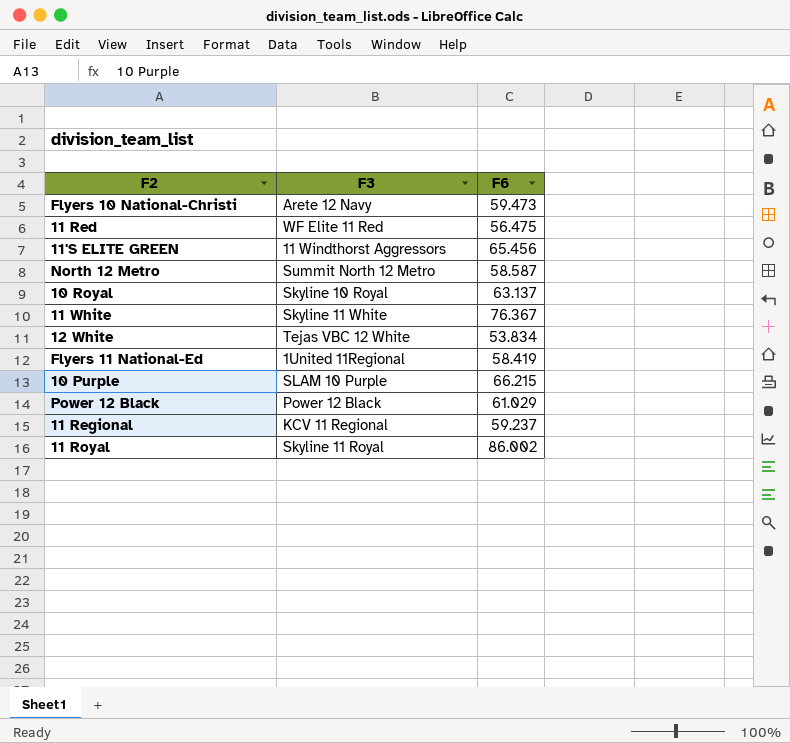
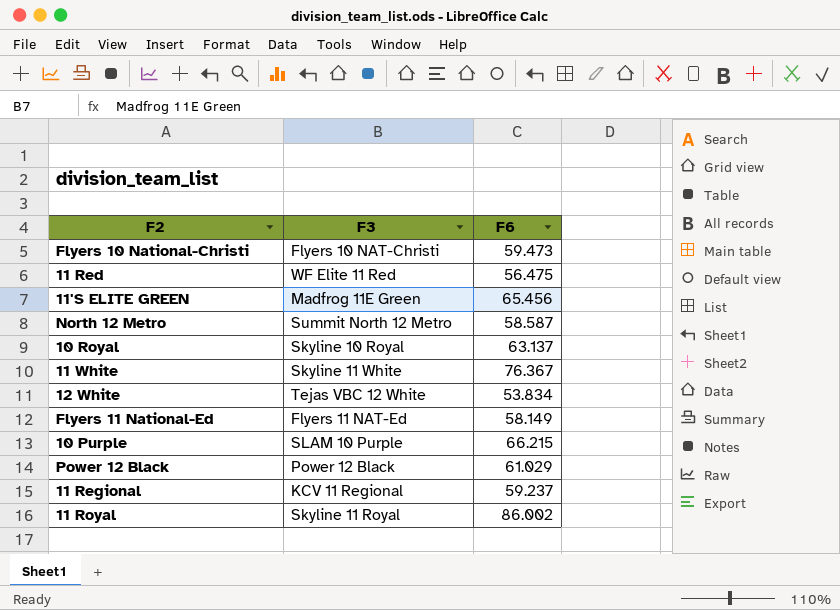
Flyers 10 National-Christi | F3: Arete 12 Navy -> Flyers 10 NAT-Christi
11'S ELITE GREEN | F3: 11 Windthorst Aggressors -> Madfrog 11E Green
Flyers 11 National-Ed | F3: 1United 11Regional -> Flyers 11 NAT-Ed
Flyers 11 National-Ed | F6: 58.419 -> 58.149

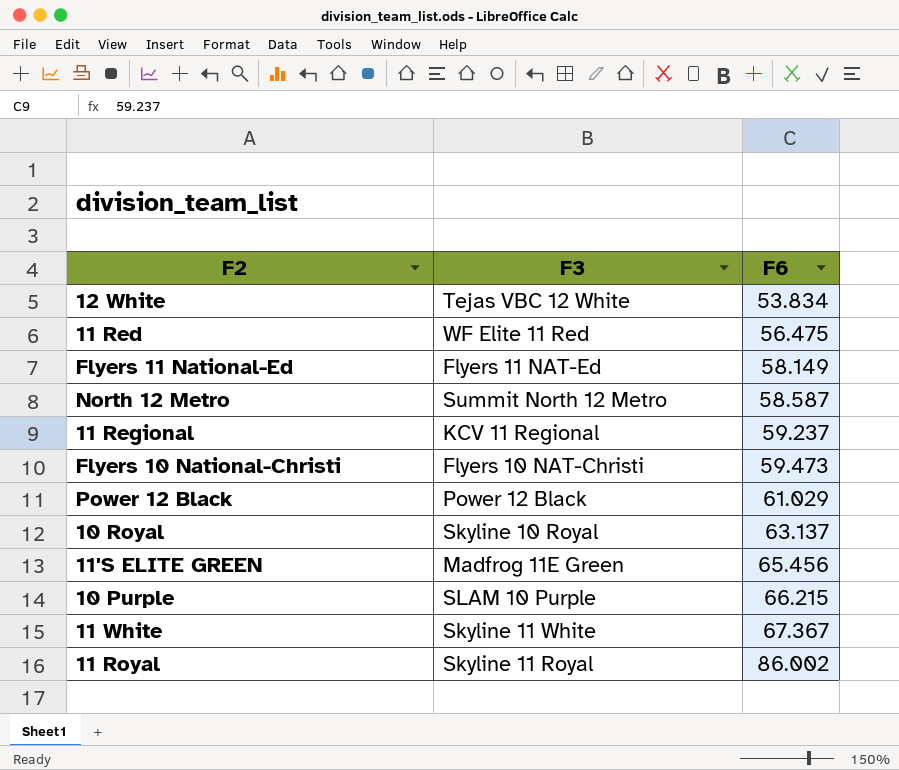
row order: none -> F6 ascending
11 White | F6: 76.367 -> 67.367

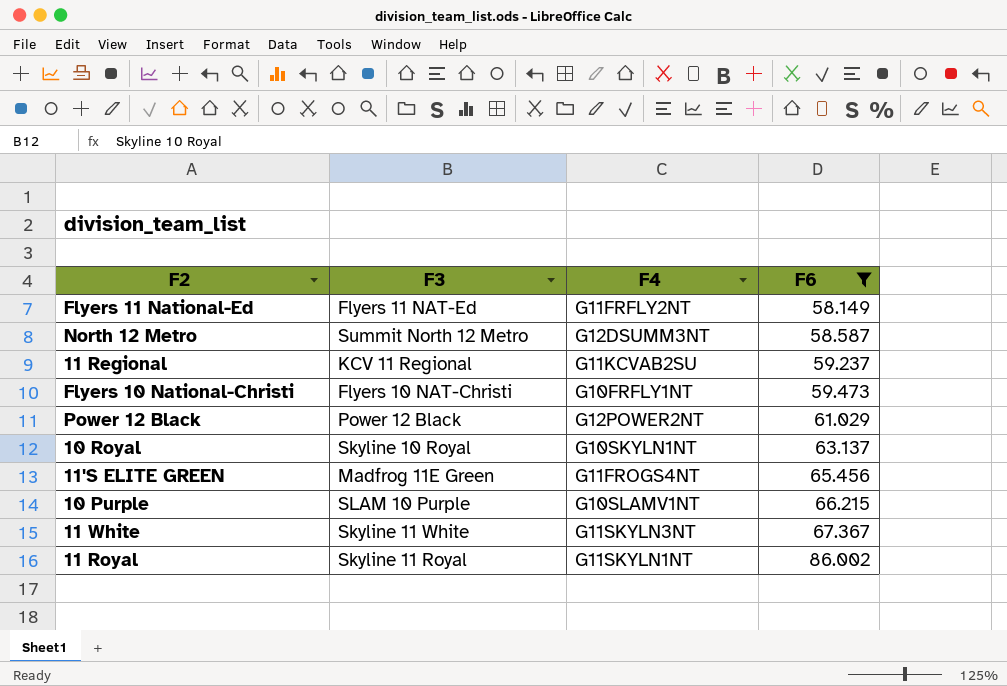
filter: none -> F6 >= 58.149
column F4 | position: none -> 3

